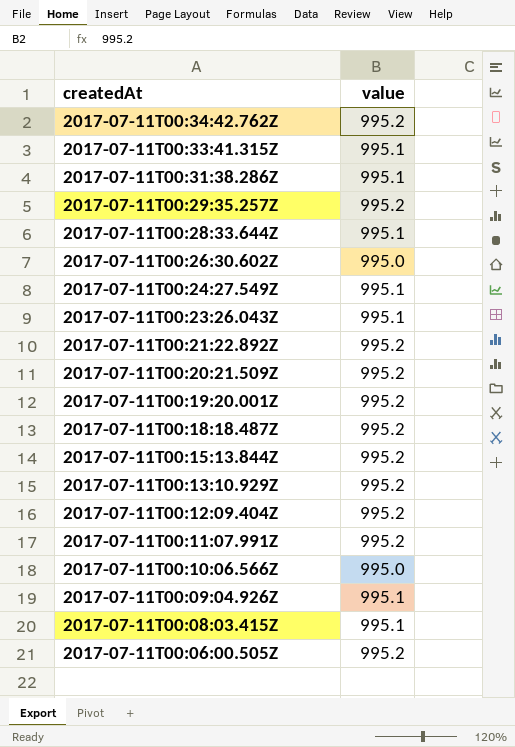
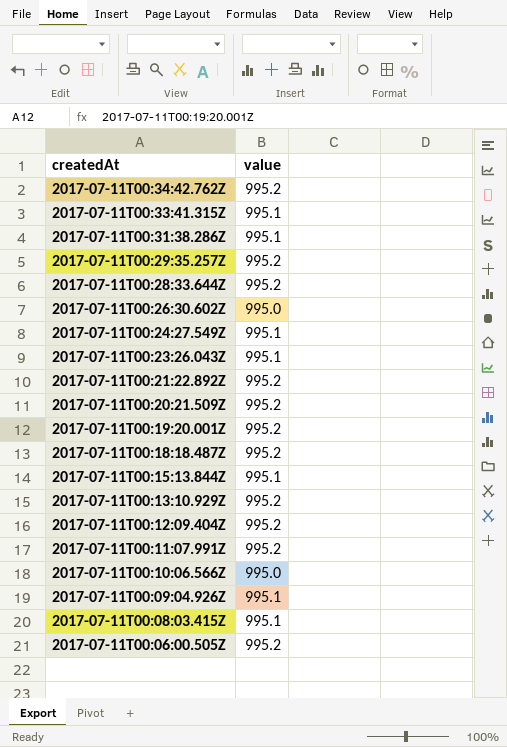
2017-07-11T00:28:33.644Z | value: 995.1 -> 995.2
2017-07-11T00:15:13.844Z | value: 995.2 -> 995.1

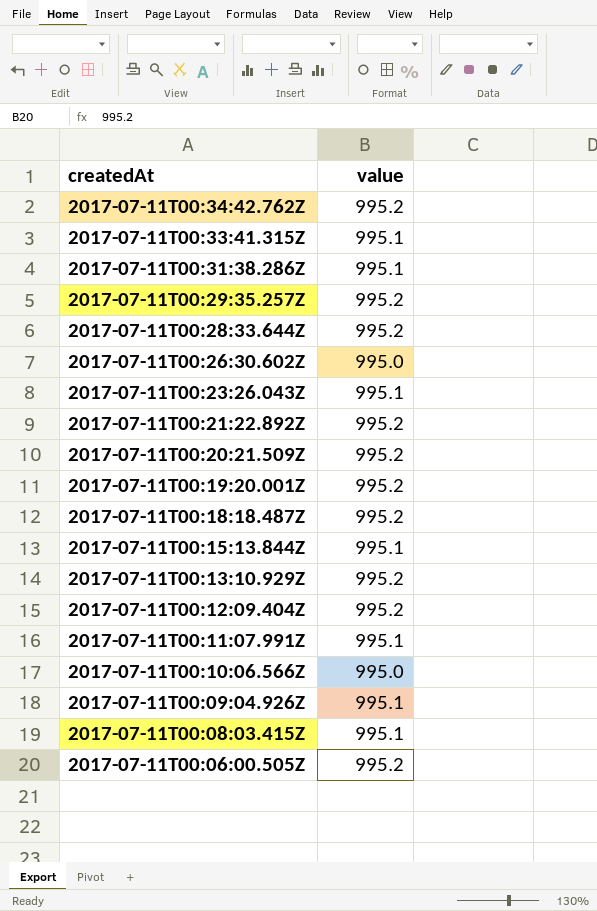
row 2017-07-11T00:24:27.549Z: 995.1 -> none
2017-07-11T00:11:07.991Z | value: 995.2 -> 995.1

